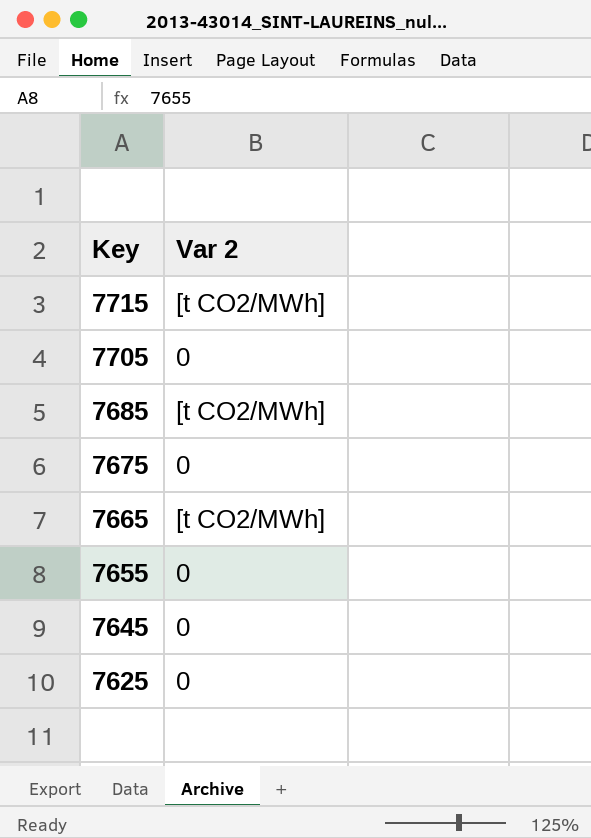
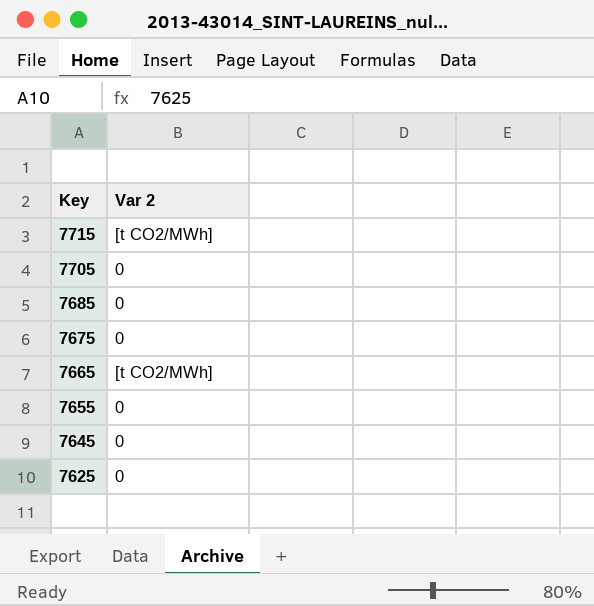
7685 | Var 2: [t CO2/MWh] -> 0

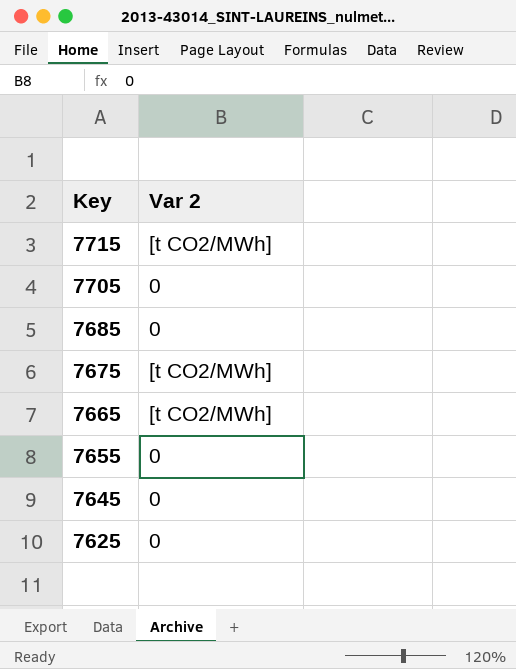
7675 | Var 2: 0 -> [t CO2/MWh]

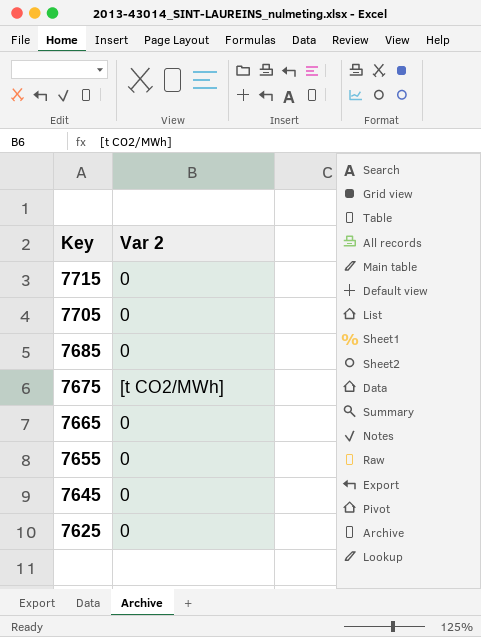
7715 | Var 2: [t CO2/MWh] -> 0
7665 | Var 2: [t CO2/MWh] -> 0

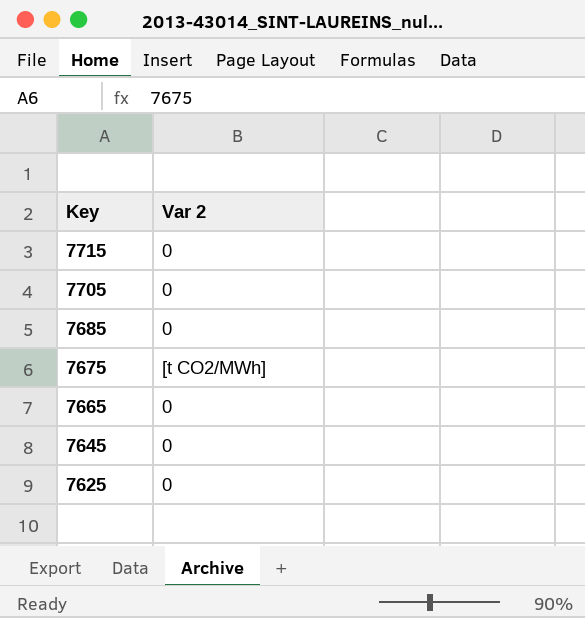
row 7655: 0 -> none

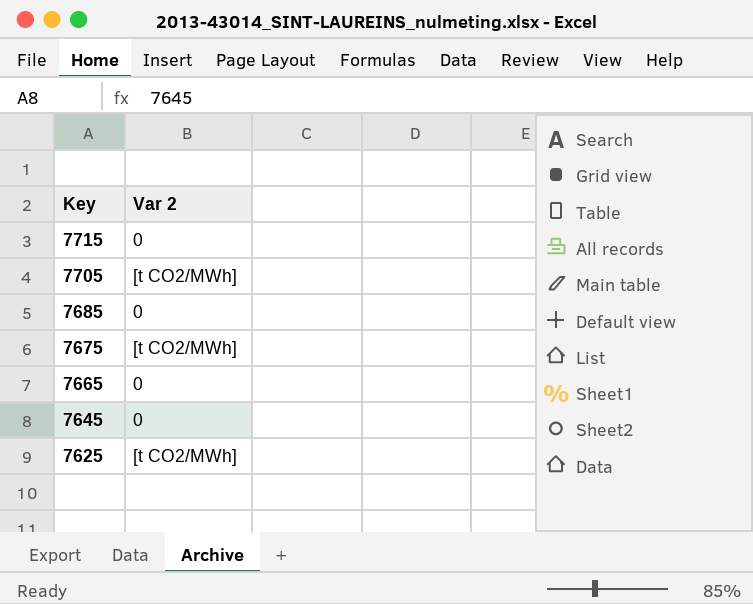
7705 | Var 2: 0 -> [t CO2/MWh]
7625 | Var 2: 0 -> [t CO2/MWh]

